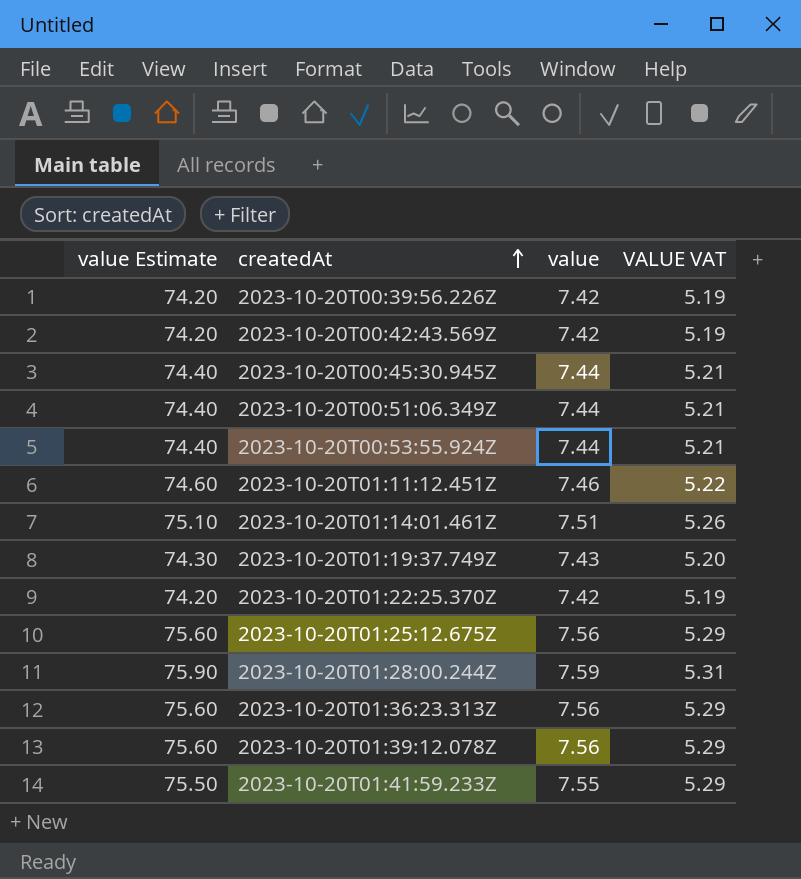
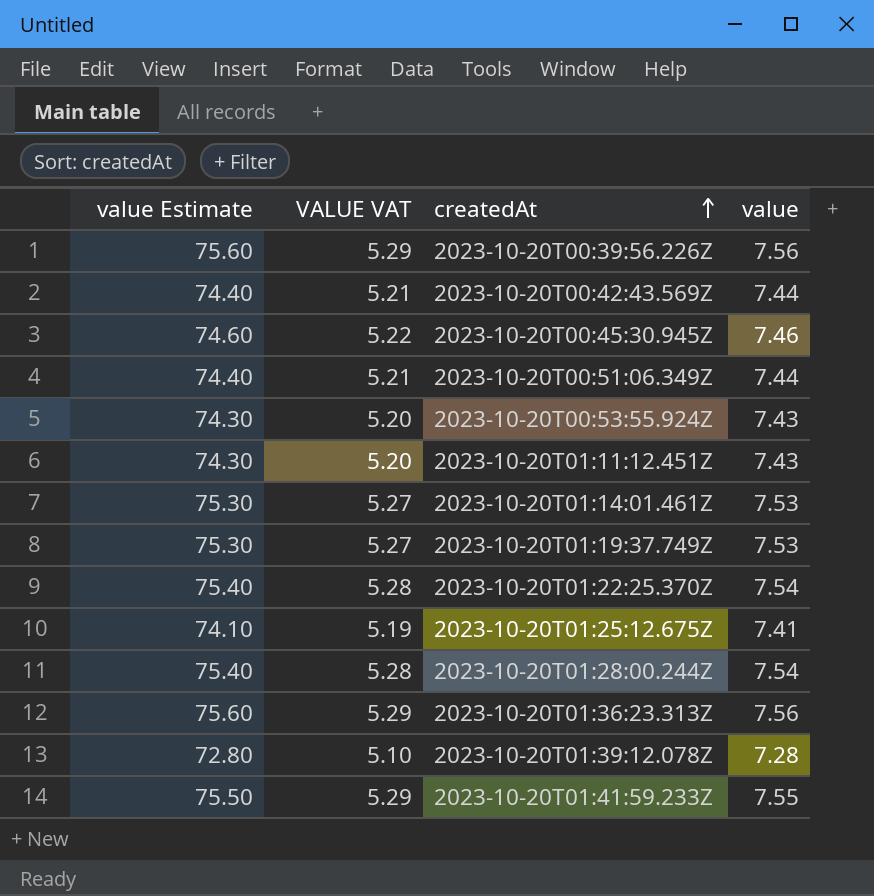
column VALUE VAT | position: 4 -> 2
2023-10-20T00:39:56.226Z | value Estimate: 74.20 -> 75.60
2023-10-20T00:39:56.226Z | VALUE VAT: 5.19 -> 5.29
2023-10-20T00:39:56.226Z | value: 7.42 -> 7.56
2023-10-20T00:42:43.569Z | value Estimate: 74.20 -> 74.40
2023-10-20T00:42:43.569Z | VALUE VAT: 5.19 -> 5.21
2023-10-20T00:42:43.569Z | value: 7.42 -> 7.44
2023-10-20T00:45:30.945Z | value Estimate: 74.40 -> 74.60
2023-10-20T00:45:30.945Z | VALUE VAT: 5.21 -> 5.22
2023-10-20T00:45:30.945Z | value: 7.44 -> 7.46
2023-10-20T00:53:55.924Z | value Estimate: 74.40 -> 74.30
2023-10-20T00:53:55.924Z | VALUE VAT: 5.21 -> 5.20
2023-10-20T00:53:55.924Z | value: 7.44 -> 7.43
2023-10-20T01:11:12.451Z | value Estimate: 74.60 -> 74.30
2023-10-20T01:11:12.451Z | VALUE VAT: 5.22 -> 5.20
2023-10-20T01:11:12.451Z | value: 7.46 -> 7.43
2023-10-20T01:14:01.461Z | value Estimate: 75.10 -> 75.30
2023-10-20T01:14:01.461Z | VALUE VAT: 5.26 -> 5.27
2023-10-20T01:14:01.461Z | value: 7.51 -> 7.53
2023-10-20T01:19:37.749Z | value Estimate: 74.30 -> 75.30
2023-10-20T01:19:37.749Z | VALUE VAT: 5.20 -> 5.27
2023-10-20T01:19:37.749Z | value: 7.43 -> 7.53
2023-10-20T01:22:25.370Z | value Estimate: 74.20 -> 75.40
2023-10-20T01:22:25.370Z | VALUE VAT: 5.19 -> 5.28
2023-10-20T01:22:25.370Z | value: 7.42 -> 7.54
2023-10-20T01:25:12.675Z | value Estimate: 75.60 -> 74.10
2023-10-20T01:25:12.675Z | VALUE VAT: 5.29 -> 5.19
2023-10-20T01:25:12.675Z | value: 7.56 -> 7.41
2023-10-20T01:28:00.244Z | value Estimate: 75.90 -> 75.40
2023-10-20T01:28:00.244Z | VALUE VAT: 5.31 -> 5.28
2023-10-20T01:28:00.244Z | value: 7.59 -> 7.54
2023-10-20T01:39:12.078Z | value Estimate: 75.60 -> 72.80
2023-10-20T01:39:12.078Z | VALUE VAT: 5.29 -> 5.10
2023-10-20T01:39:12.078Z | value: 7.56 -> 7.28

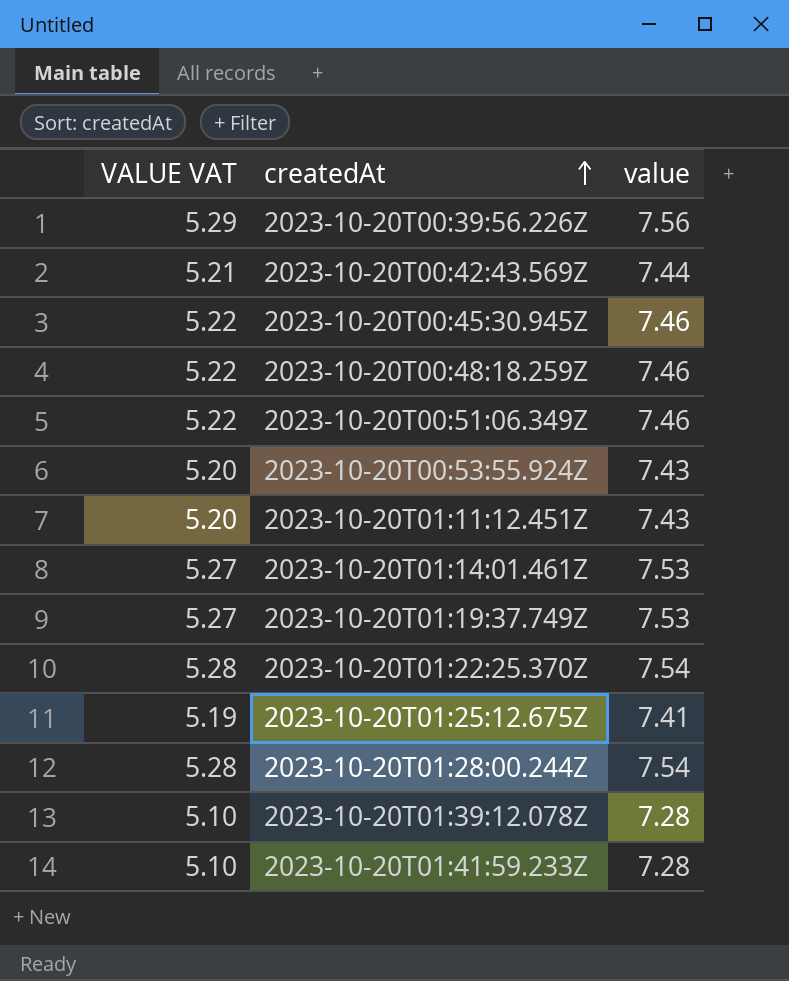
column value Estimate | formula: [value] * 10 -> none
row 2023-10-20T01:36:23.313Z: 75.60 | 5.29 | 7.56 -> none
row 2023-10-20T00:48:18.259Z: none -> 5.22 | 7.46
2023-10-20T00:51:06.349Z | VALUE VAT: 5.21 -> 5.22
2023-10-20T00:51:06.349Z | value: 7.44 -> 7.46
2023-10-20T01:41:59.233Z | VALUE VAT: 5.29 -> 5.10
2023-10-20T01:41:59.233Z | value: 7.55 -> 7.28

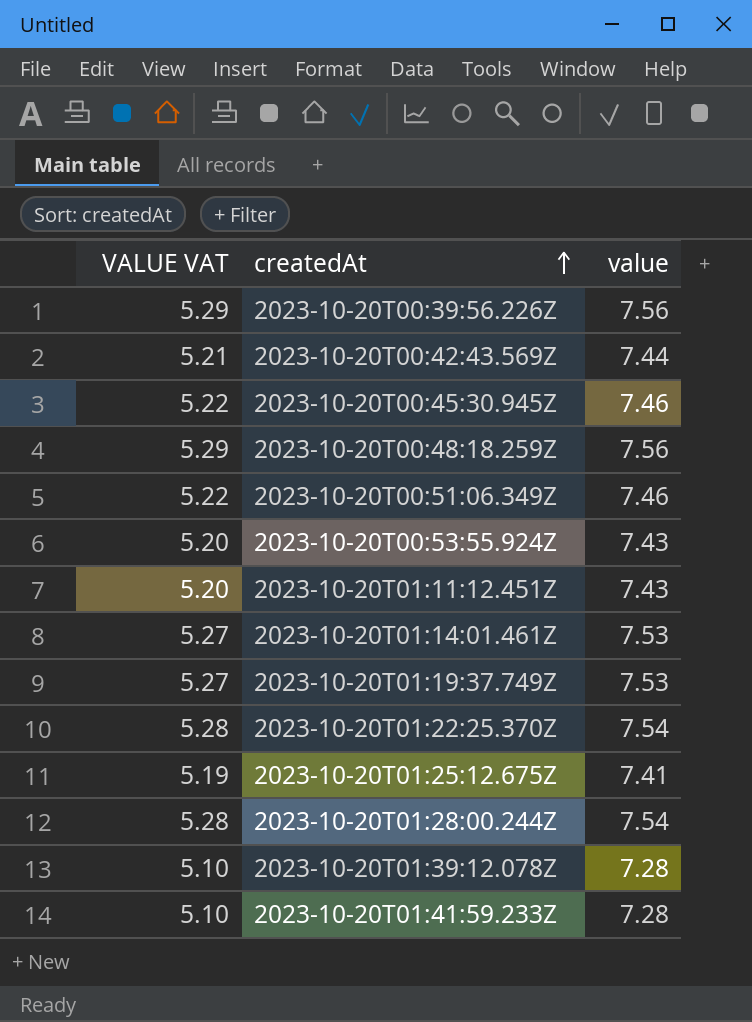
2023-10-20T00:48:18.259Z | VALUE VAT: 5.22 -> 5.29
2023-10-20T00:48:18.259Z | value: 7.46 -> 7.56

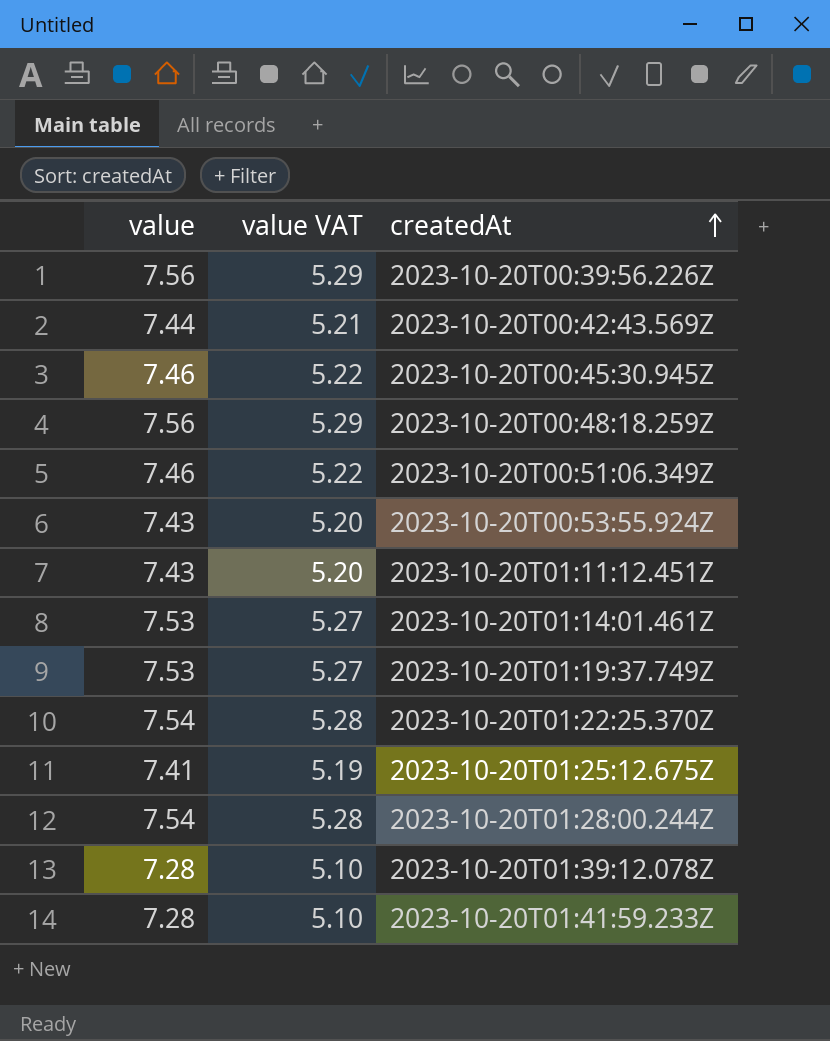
column value | position: 3 -> 1
column name: VALUE VAT -> value VAT

